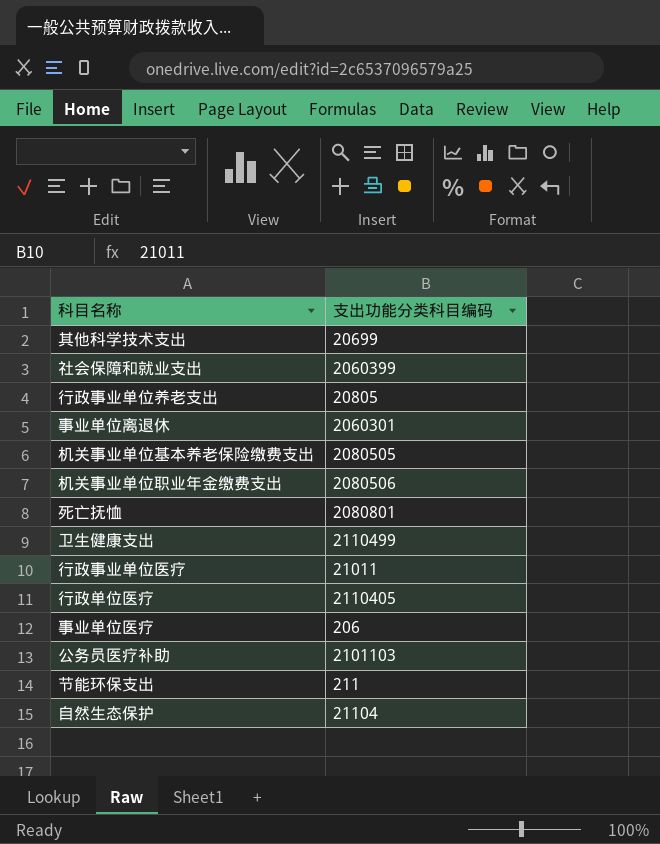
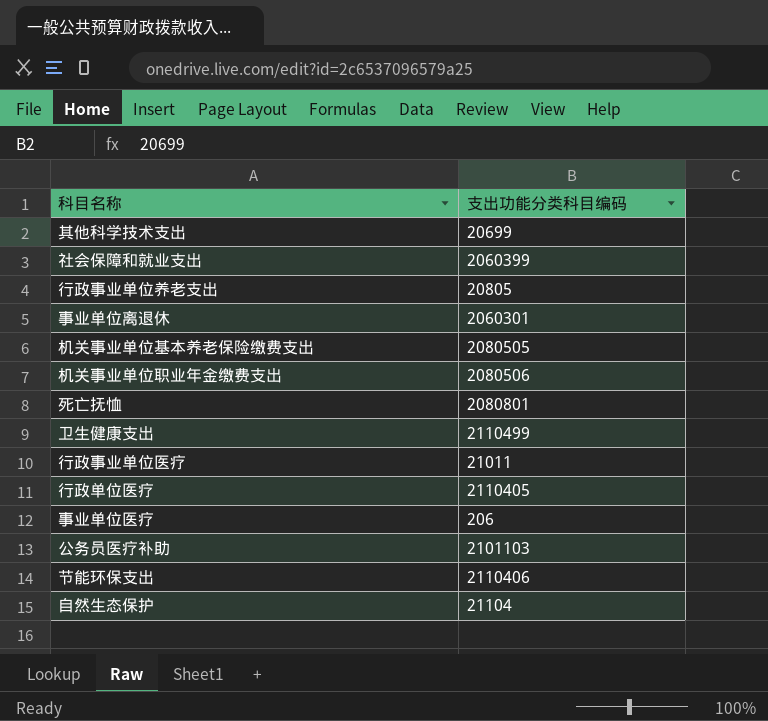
节能环保支出 | 支出功能分类科目编码: 211 -> 2110406

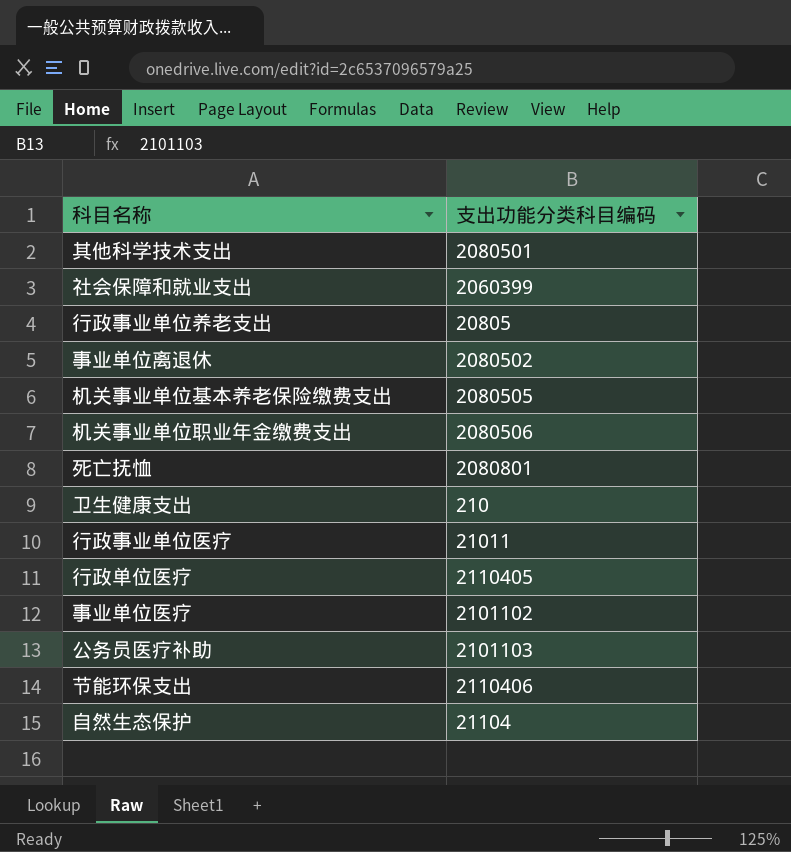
其他科学技术支出 | 支出功能分类科目编码: 20699 -> 2080501
事业单位离退休 | 支出功能分类科目编码: 2060301 -> 2080502
卫生健康支出 | 支出功能分类科目编码: 2110499 -> 210
事业单位医疗 | 支出功能分类科目编码: 206 -> 2101102

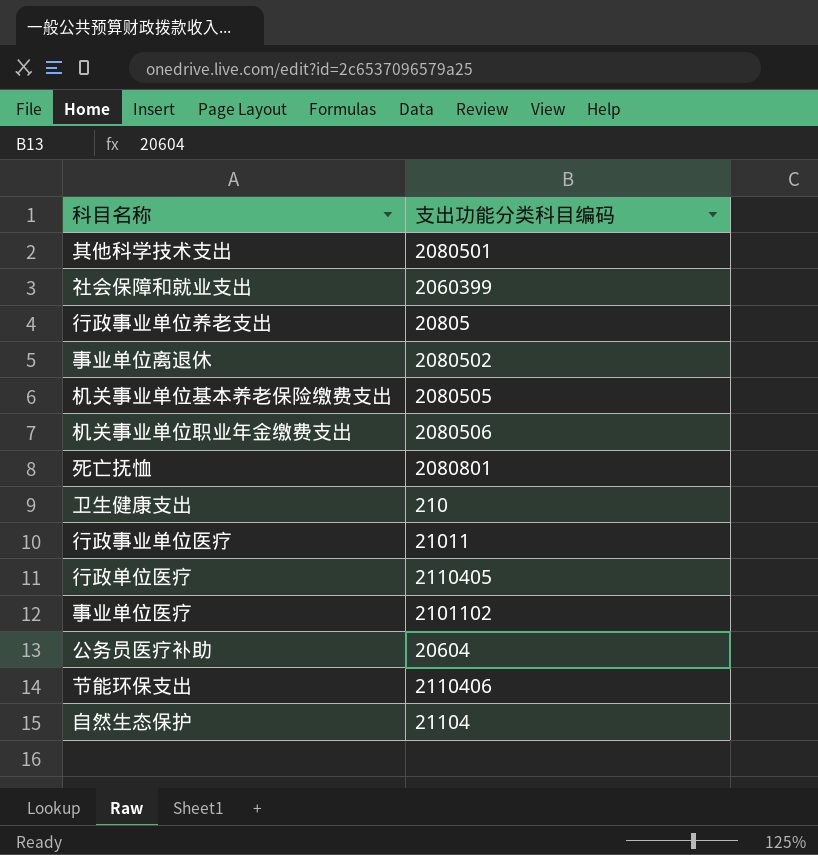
公务员医疗补助 | 支出功能分类科目编码: 2101103 -> 20604

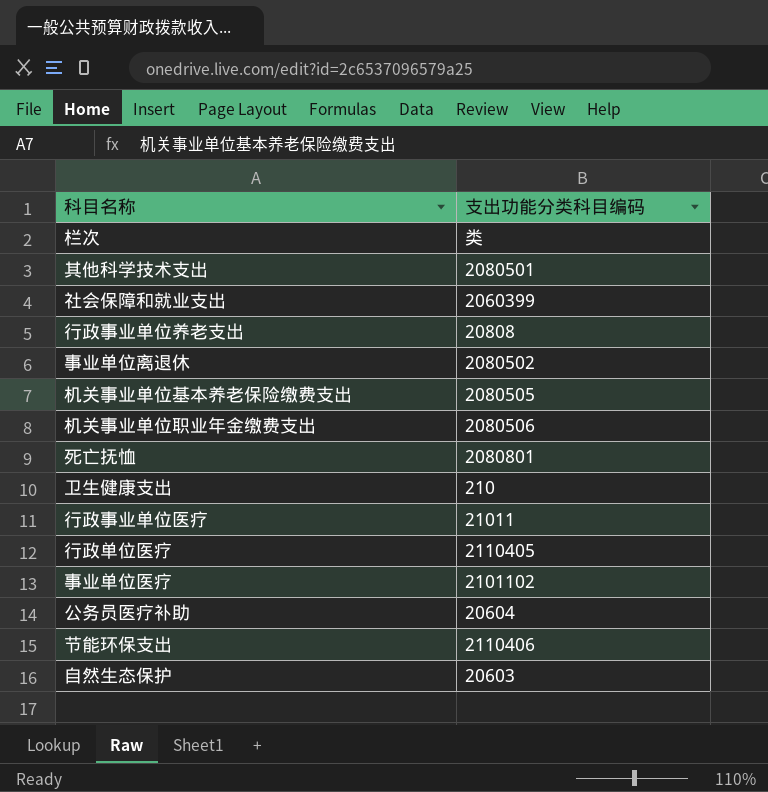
row 栏次: none -> 类
行政事业单位养老支出 | 支出功能分类科目编码: 20805 -> 20808
自然生态保护 | 支出功能分类科目编码: 21104 -> 20603

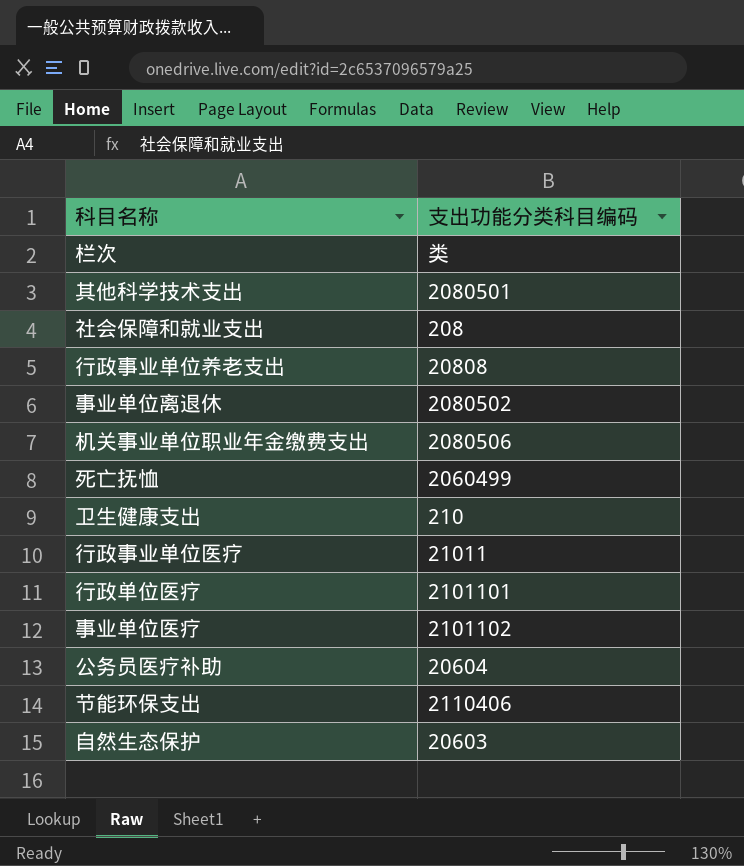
row 机关事业单位基本养老保险缴费支出: 2080505 -> none
社会保障和就业支出 | 支出功能分类科目编码: 2060399 -> 208
死亡抚恤 | 支出功能分类科目编码: 2080801 -> 2060499
行政单位医疗 | 支出功能分类科目编码: 2110405 -> 2101101

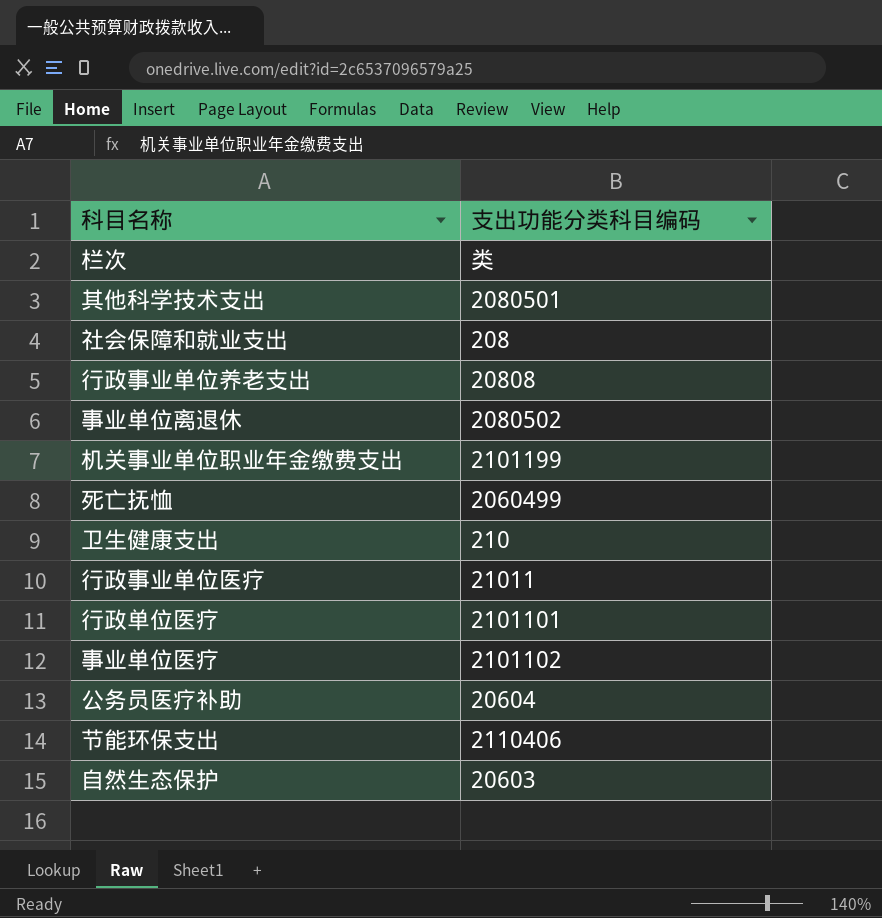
机关事业单位职业年金缴费支出 | 支出功能分类科目编码: 2080506 -> 2101199

